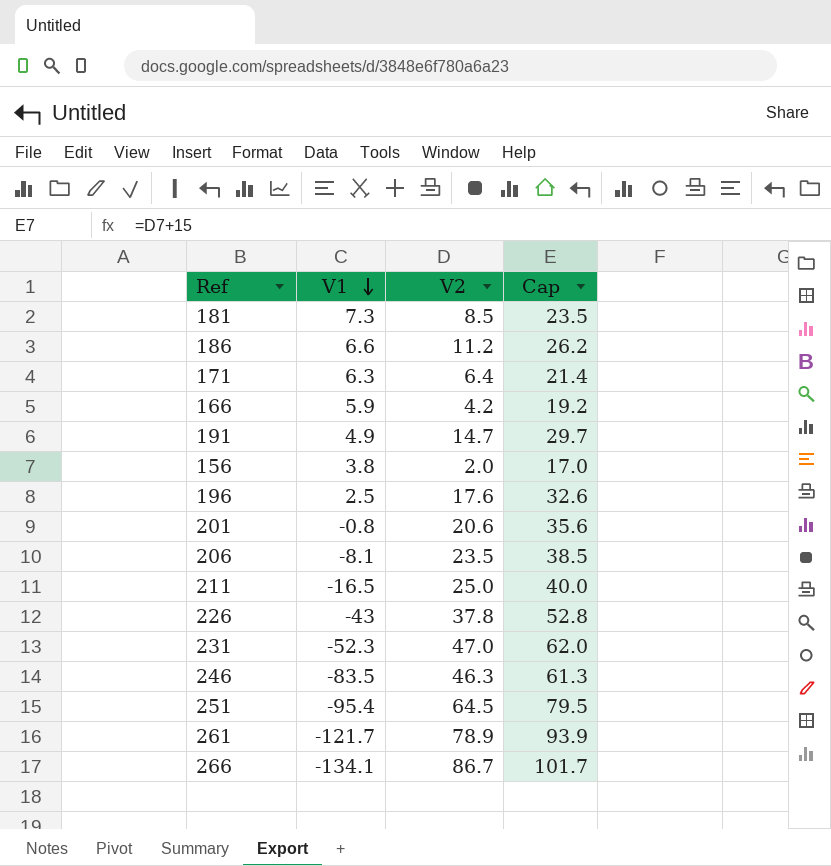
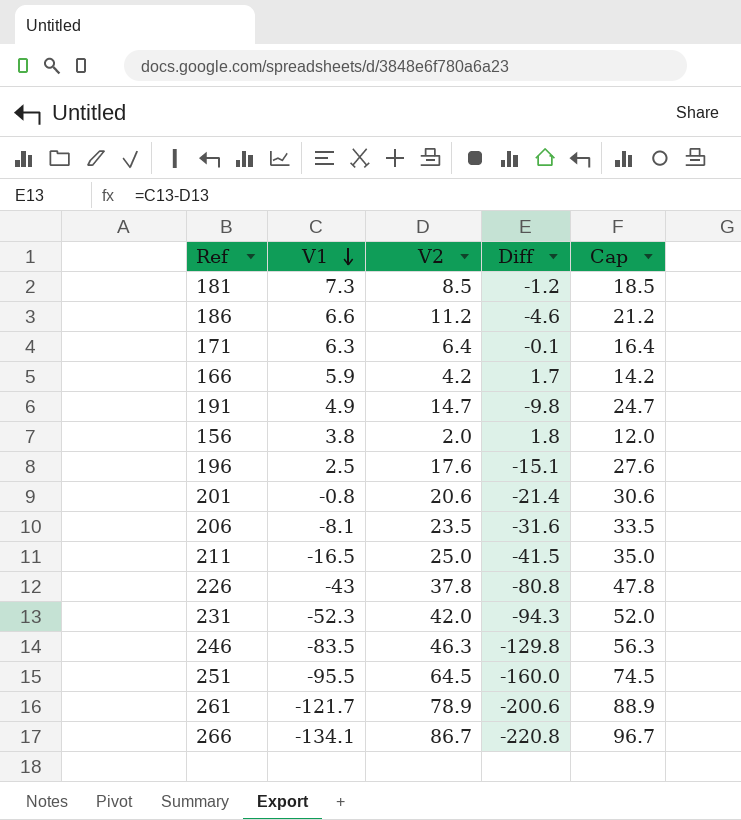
column Diff | formula: none -> [V1] - [V2]
column Cap | formula: [V2] + 15 -> [V2] + 10
231 | V2: 47.0 -> 42.0
251 | V1: -95.4 -> -95.5

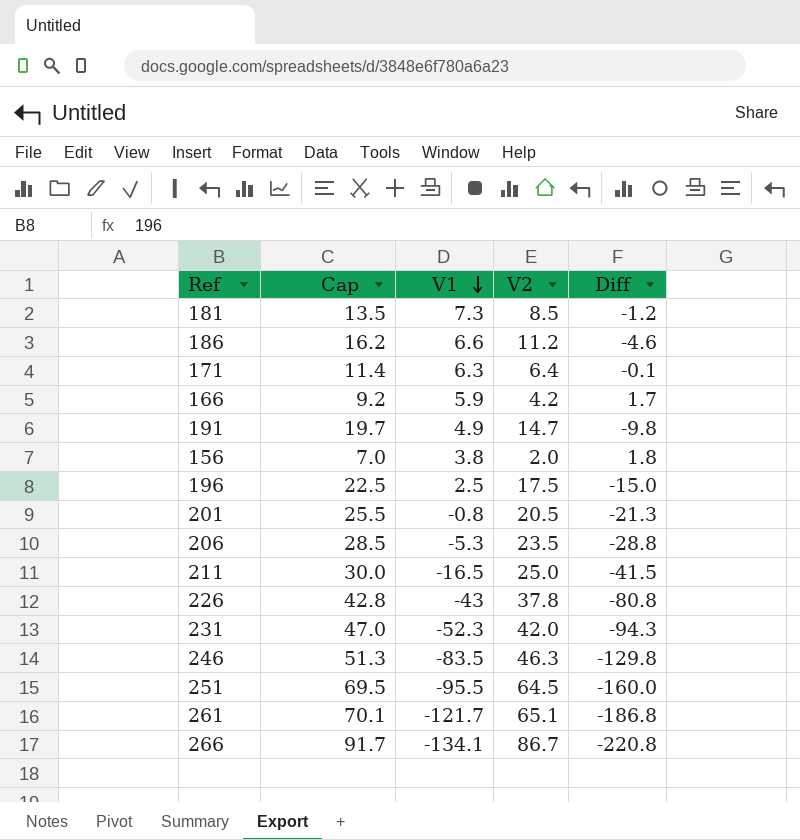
column Cap | formula: [V2] + 10 -> [V2] + 5
column Cap | position: 5 -> 2
196 | V2: 17.6 -> 17.5
196 | Diff: -15.1 -> -15.0
201 | V2: 20.6 -> 20.5
201 | Diff: -21.4 -> -21.3
206 | V1: -8.1 -> -5.3
206 | Diff: -31.6 -> -28.8
261 | V2: 78.9 -> 65.1
261 | Diff: -200.6 -> -186.8

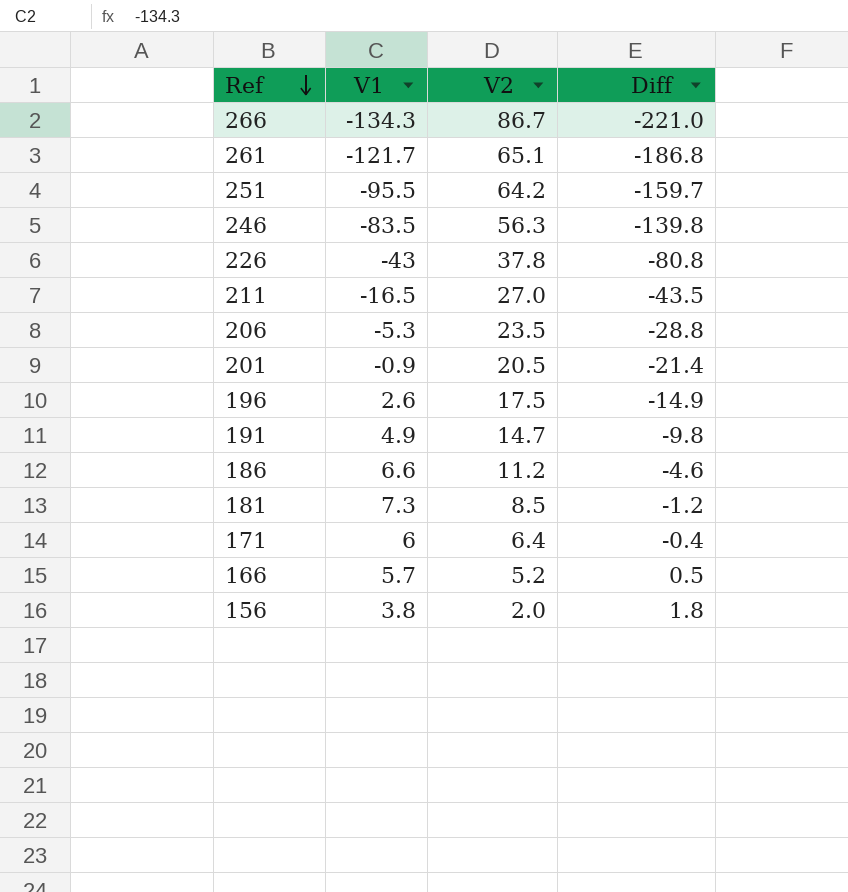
row order: V1 descending -> Ref descending
column Cap | formula: [V2] + 5 -> none
row 231: 47.0 | -52.3 | 42.0 | -94.3 -> none
266 | V1: -134.1 -> -134.3
266 | Diff: -220.8 -> -221.0
251 | V2: 64.5 -> 64.2
251 | Diff: -160.0 -> -159.7
246 | V2: 46.3 -> 56.3
246 | Diff: -129.8 -> -139.8
211 | V2: 25.0 -> 27.0
211 | Diff: -41.5 -> -43.5
201 | V1: -0.8 -> -0.9
201 | Diff: -21.3 -> -21.4
196 | V1: 2.5 -> 2.6
196 | Diff: -15.0 -> -14.9
171 | V1: 6.3 -> 6
171 | Diff: -0.1 -> -0.4
166 | V1: 5.9 -> 5.7
166 | V2: 4.2 -> 5.2
166 | Diff: 1.7 -> 0.5

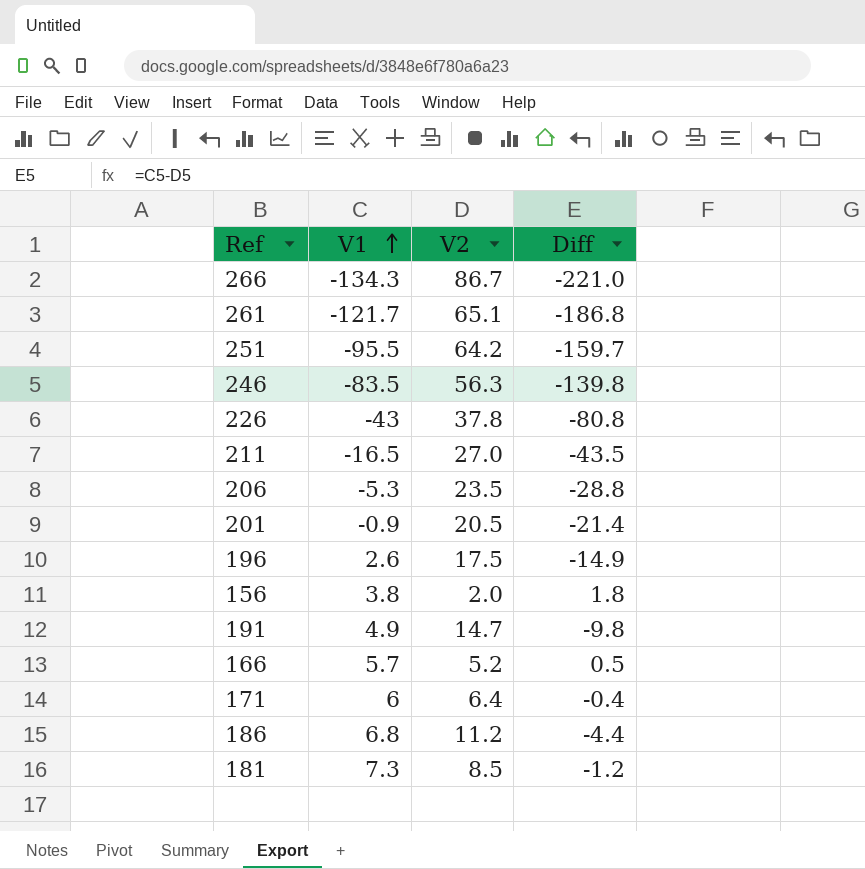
row order: Ref descending -> V1 ascending
186 | V1: 6.6 -> 6.8
186 | Diff: -4.6 -> -4.4

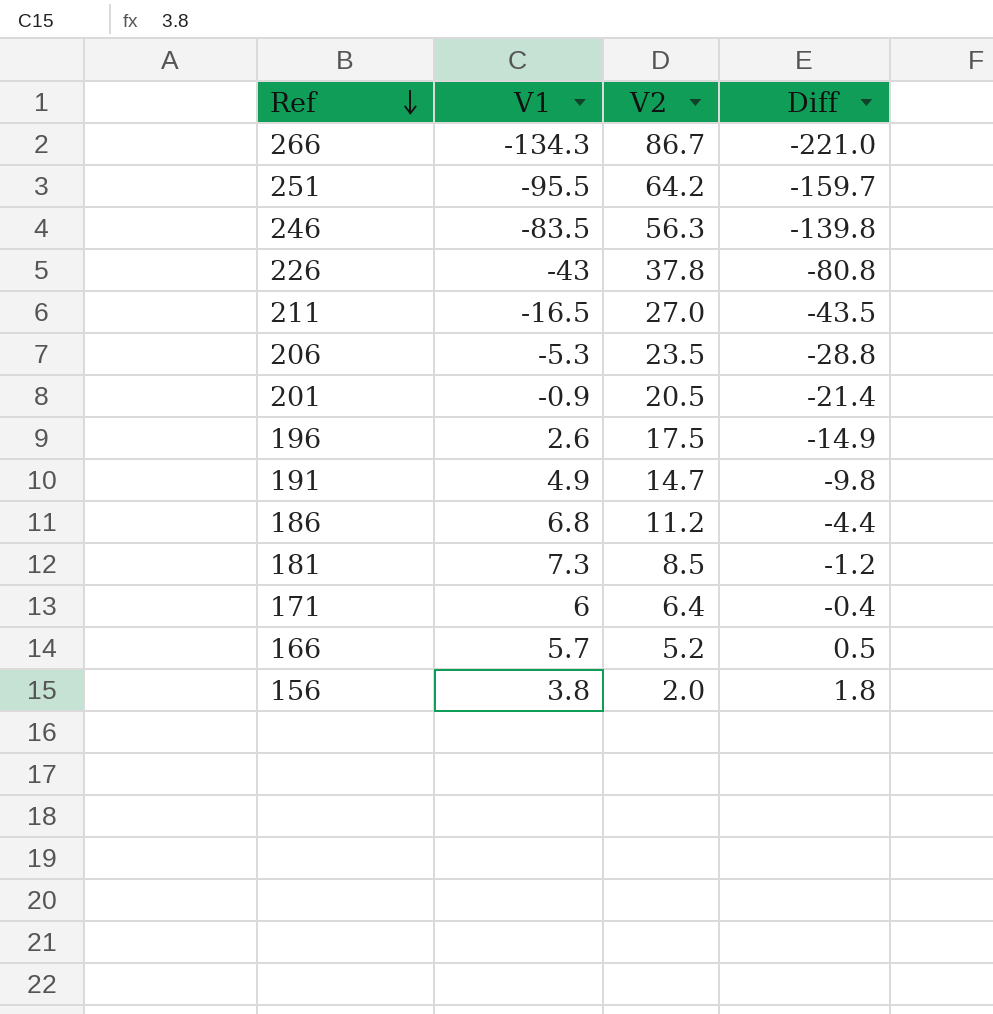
row order: V1 ascending -> Ref descending
row 261: -121.7 | 65.1 | -186.8 -> none

